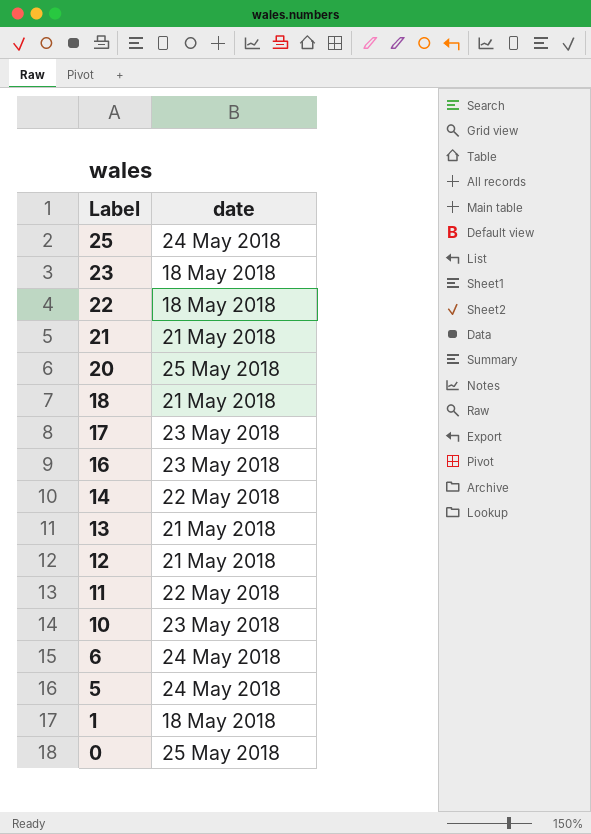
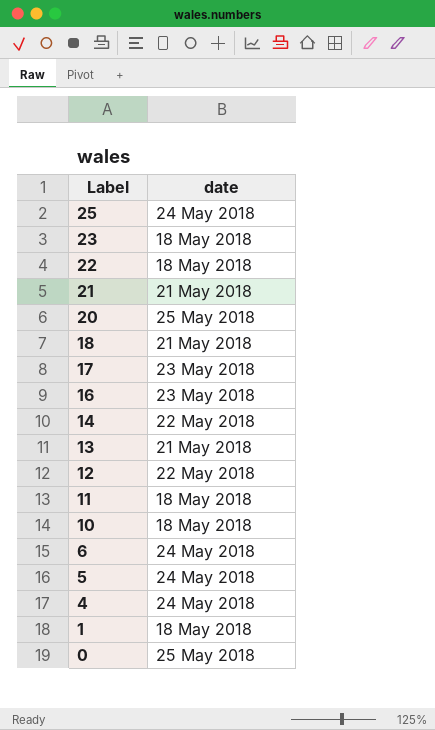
12 | date: 21 May 2018 -> 22 May 2018
11 | date: 22 May 2018 -> 18 May 2018
10 | date: 23 May 2018 -> 18 May 2018
row 4: none -> 24 May 2018

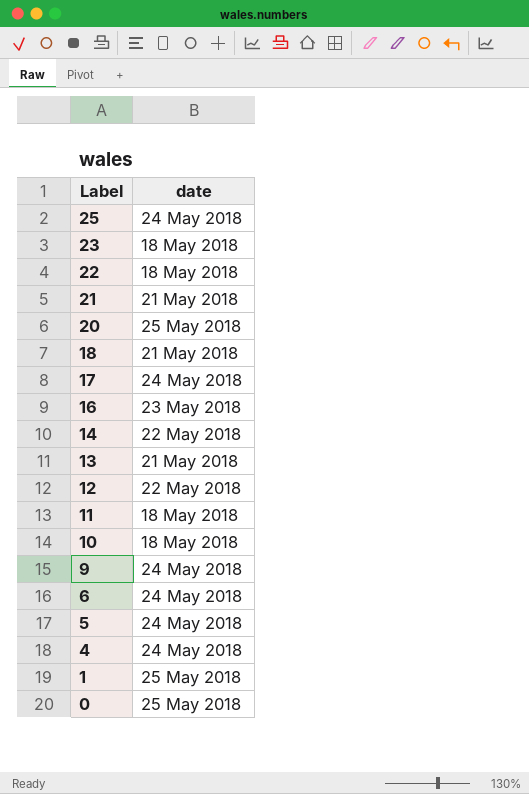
17 | date: 23 May 2018 -> 24 May 2018
row 9: none -> 24 May 2018
1 | date: 18 May 2018 -> 25 May 2018

